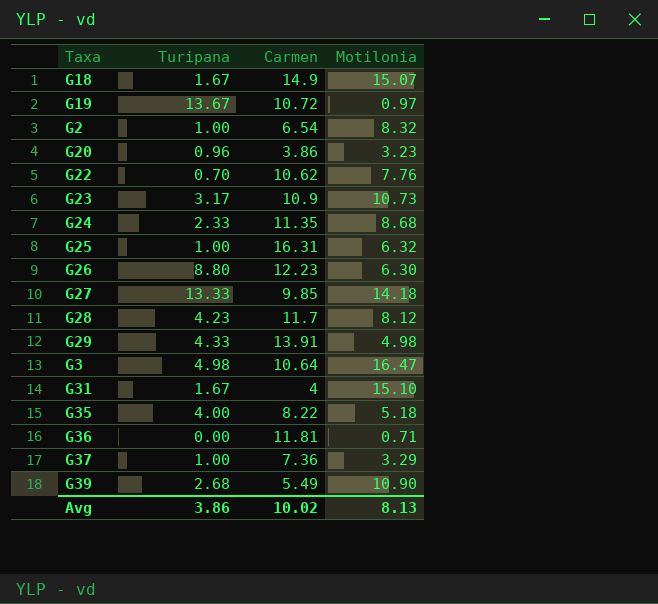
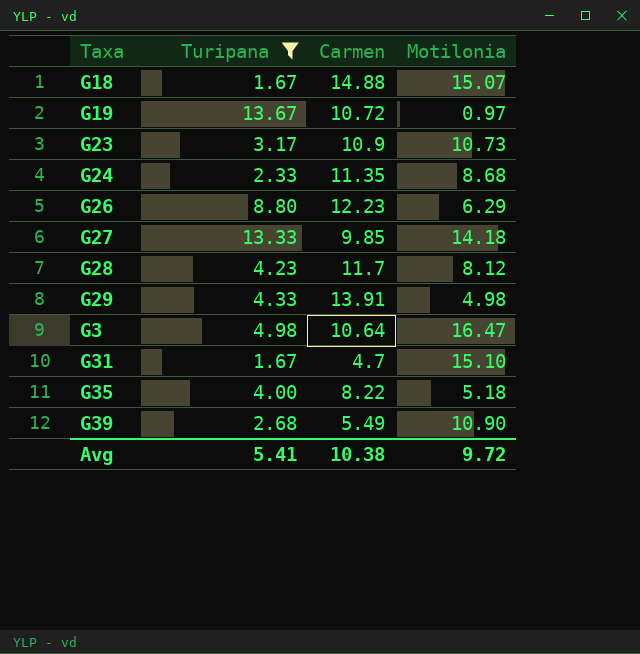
filter: none -> Turipana >= 1.67
G18 | Carmen: 14.9 -> 14.88
G26 | Motilonia: 6.30 -> 6.29
G31 | Carmen: 4 -> 4.7
Avg | Turipana: 3.86 -> 5.41
Avg | Carmen: 10.02 -> 10.38
Avg | Motilonia: 8.13 -> 9.72

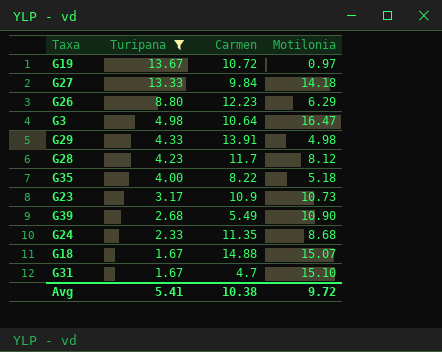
row order: none -> Turipana descending
G27 | Carmen: 9.85 -> 9.84

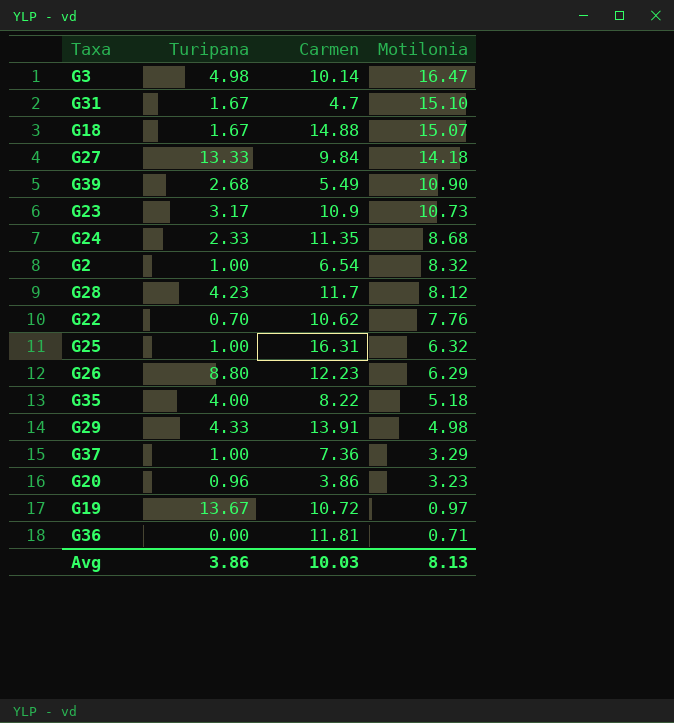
filter: Turipana >= 1.67 -> none
row order: Turipana descending -> Motilonia descending
G3 | Carmen: 10.64 -> 10.14
Avg | Turipana: 5.41 -> 3.86
Avg | Carmen: 10.38 -> 10.03
Avg | Motilonia: 9.72 -> 8.13

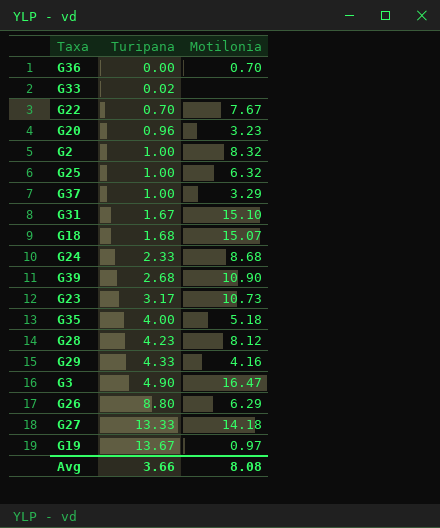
row order: Motilonia descending -> Turipana ascending
column Carmen | position: 3 -> none
G36 | Motilonia: 0.71 -> 0.70
row G33: none -> 0.02 | none
G22 | Motilonia: 7.76 -> 7.67
G18 | Turipana: 1.67 -> 1.68
G29 | Motilonia: 4.98 -> 4.16
G3 | Turipana: 4.98 -> 4.90
Avg | Turipana: 3.86 -> 3.66
Avg | Motilonia: 8.13 -> 8.08

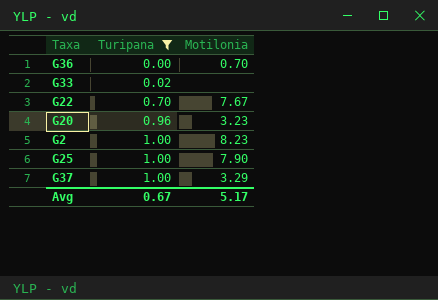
filter: none -> Turipana <= 1.00
G2 | Motilonia: 8.32 -> 8.23
G25 | Motilonia: 6.32 -> 7.90
Avg | Turipana: 3.66 -> 0.67
Avg | Motilonia: 8.08 -> 5.17

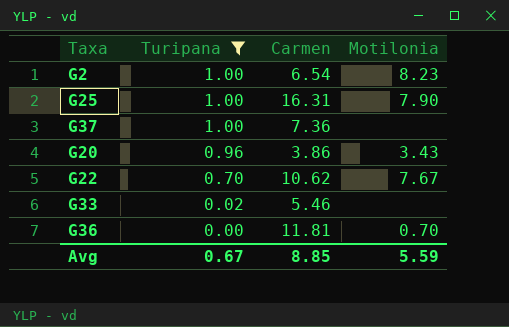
row order: Turipana ascending -> Turipana descending
column Carmen | position: none -> 3
G37 | Motilonia: 3.29 -> none
G20 | Motilonia: 3.23 -> 3.43
Avg | Motilonia: 5.17 -> 5.59

